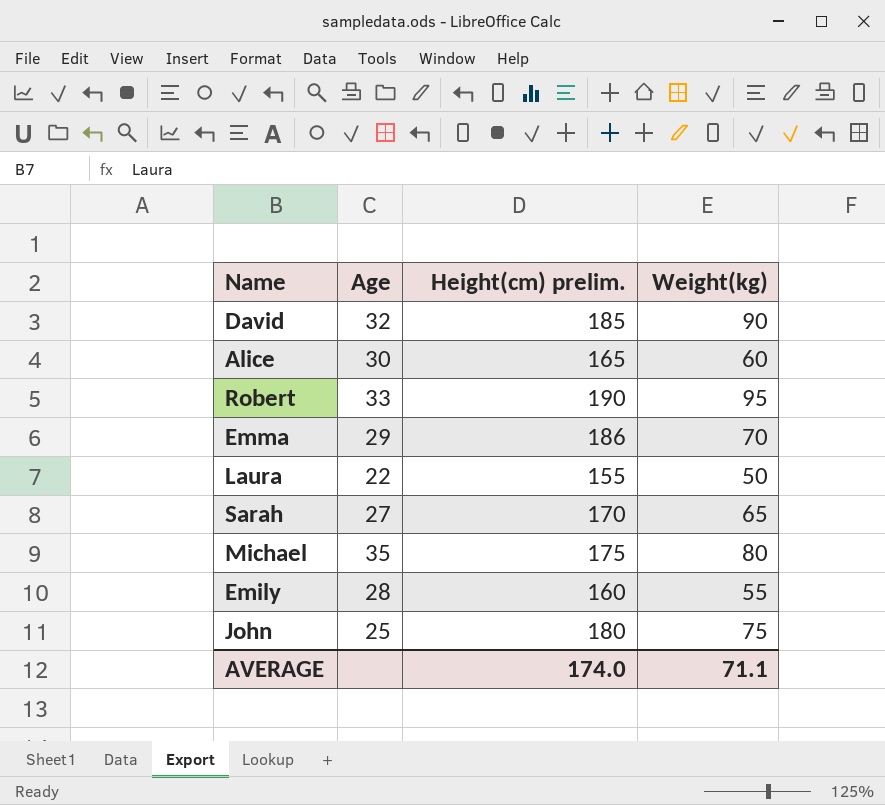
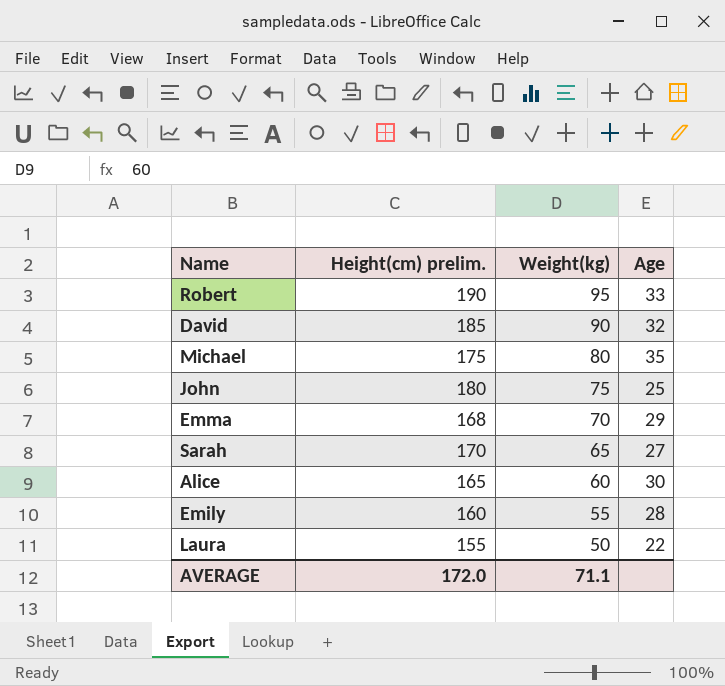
row order: none -> Weight(kg) descending
column Age | position: 2 -> 4
Emma | Height(cm) prelim.: 186 -> 168
AVERAGE | Height(cm) prelim.: 174.0 -> 172.0

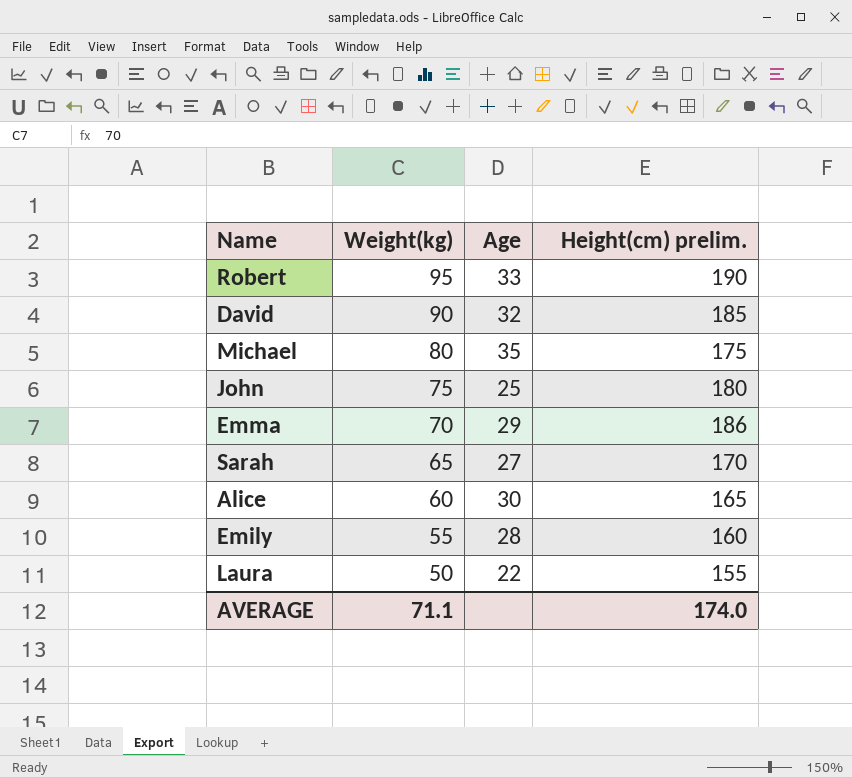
column Height(cm) prelim. | position: 2 -> 4
Emma | Height(cm) prelim.: 168 -> 186
AVERAGE | Height(cm) prelim.: 172.0 -> 174.0

